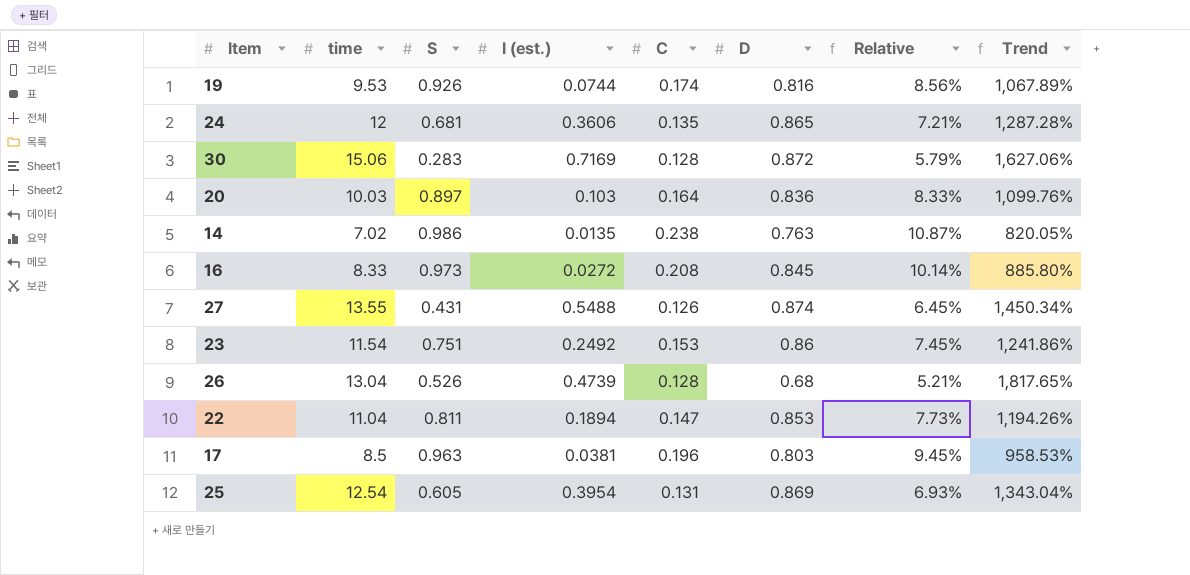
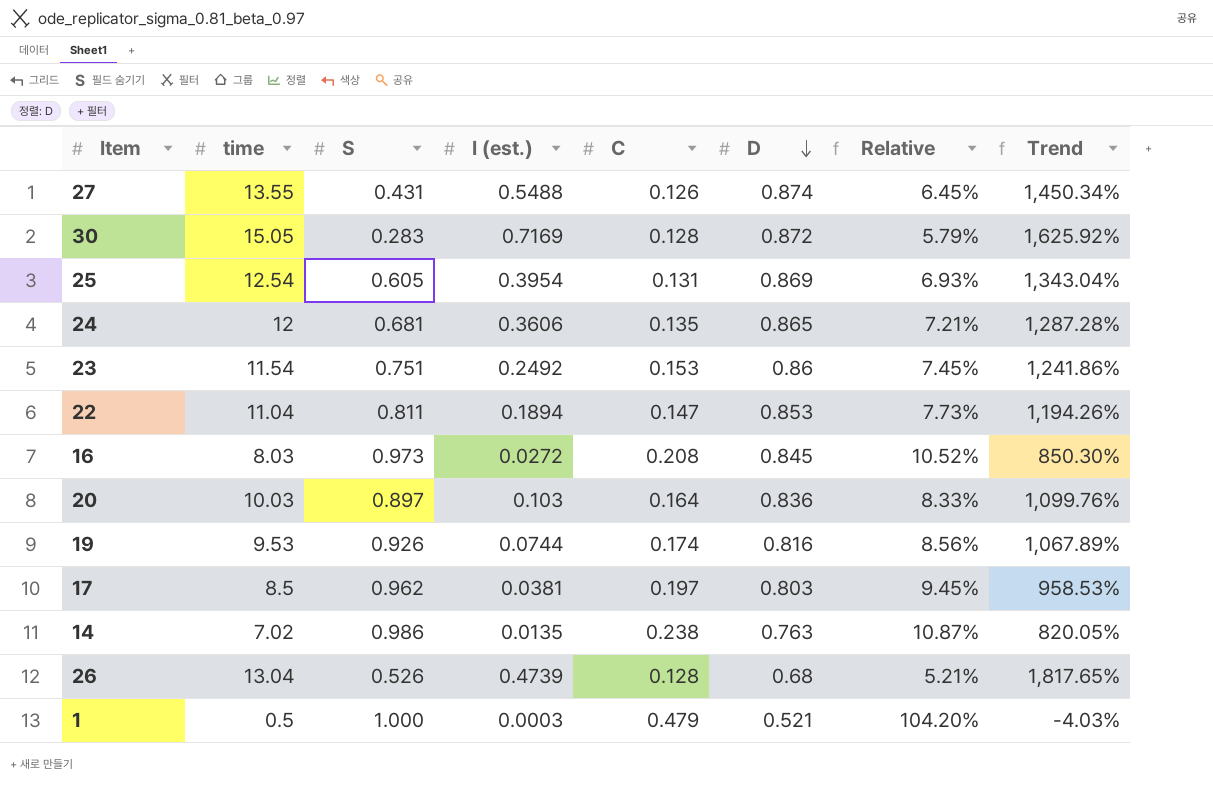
row order: none -> D descending
30 | time: 15.06 -> 15.05
30 | Trend: 1,627.06% -> 1,625.92%
16 | time: 8.33 -> 8.03
16 | Relative: 10.14% -> 10.52%
16 | Trend: 885.80% -> 850.30%
17 | S: 0.963 -> 0.962
17 | C: 0.196 -> 0.197
row 1: none -> 0.5 | 1.000 | 0.0003 | 0.479 | 0.521 | 104.20% | -4.03%

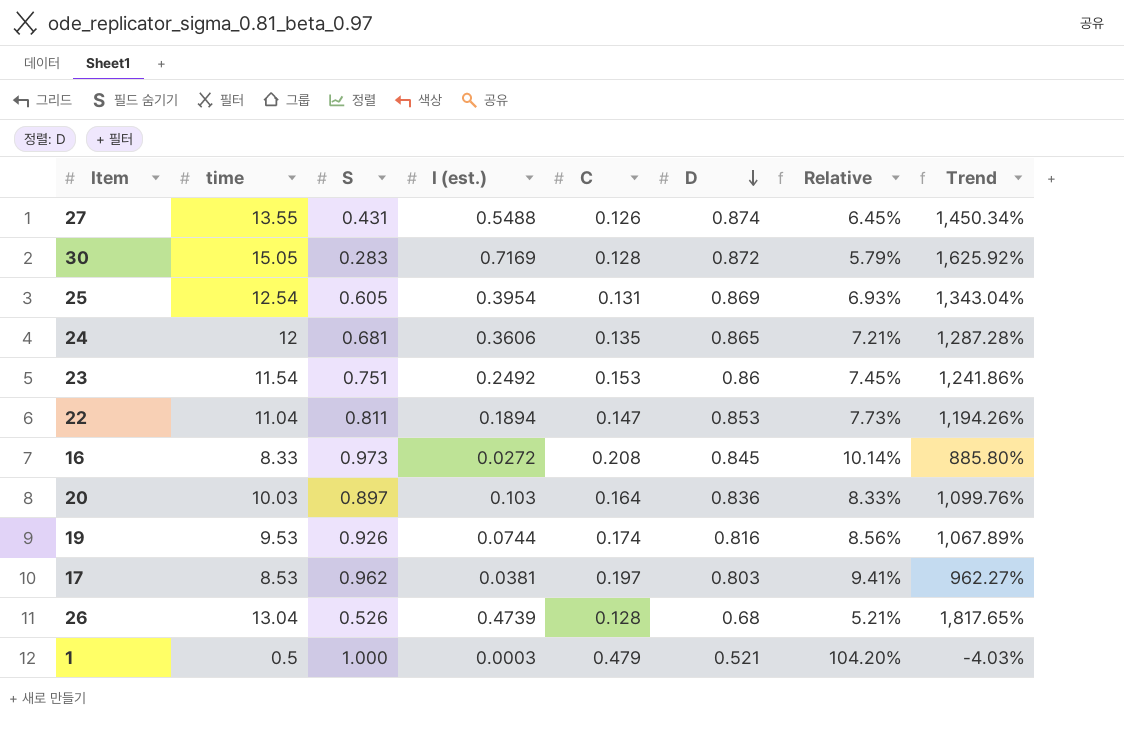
row 14: 7.02 | 0.986 | 0.0135 | 0.238 | 0.763 | 10.87% | 820.05% -> none
16 | time: 8.03 -> 8.33
16 | Relative: 10.52% -> 10.14%
16 | Trend: 850.30% -> 885.80%
17 | time: 8.5 -> 8.53
17 | Relative: 9.45% -> 9.41%
17 | Trend: 958.53% -> 962.27%

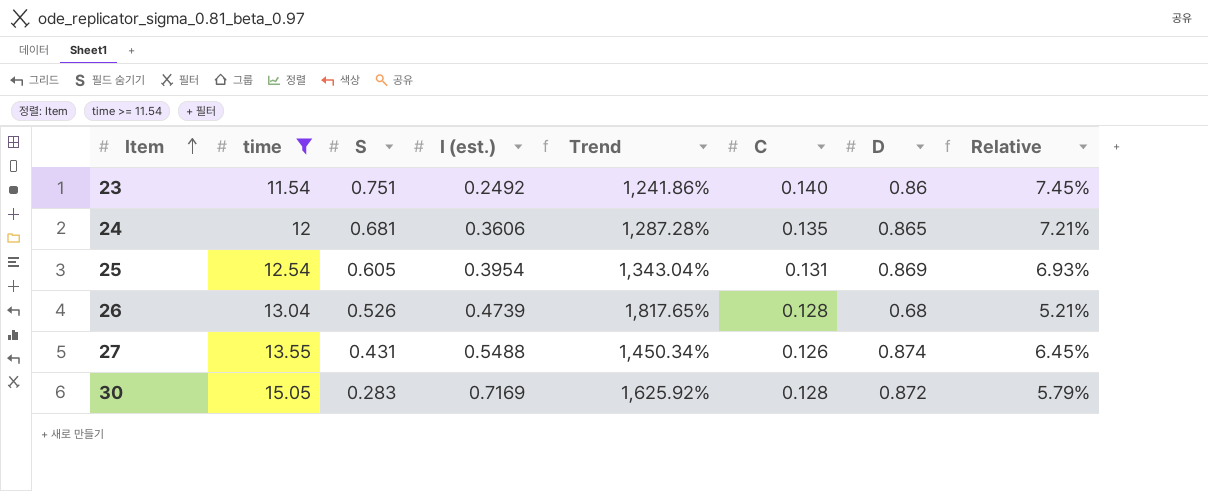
filter: none -> time >= 11.54
row order: D descending -> Item ascending
column Trend | position: 8 -> 5
23 | C: 0.153 -> 0.140

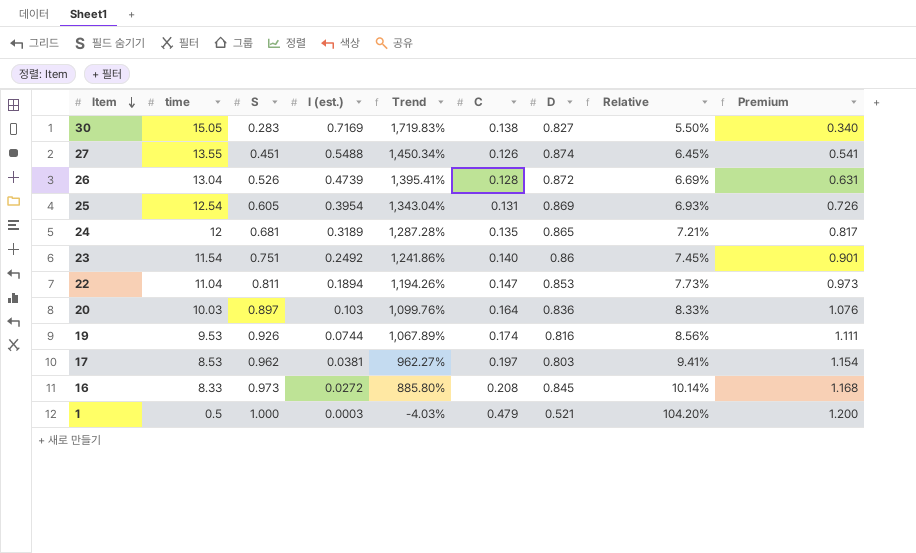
filter: time >= 11.54 -> none
row order: Item ascending -> Item descending
column Premium | formula: none -> [S] * 1.2
30 | Trend: 1,625.92% -> 1,719.83%
30 | C: 0.128 -> 0.138
30 | D: 0.872 -> 0.827
30 | Relative: 5.79% -> 5.50%
27 | S: 0.431 -> 0.451
26 | Trend: 1,817.65% -> 1,395.41%
26 | D: 0.68 -> 0.872
26 | Relative: 5.21% -> 6.69%
24 | I (est.): 0.3606 -> 0.3189

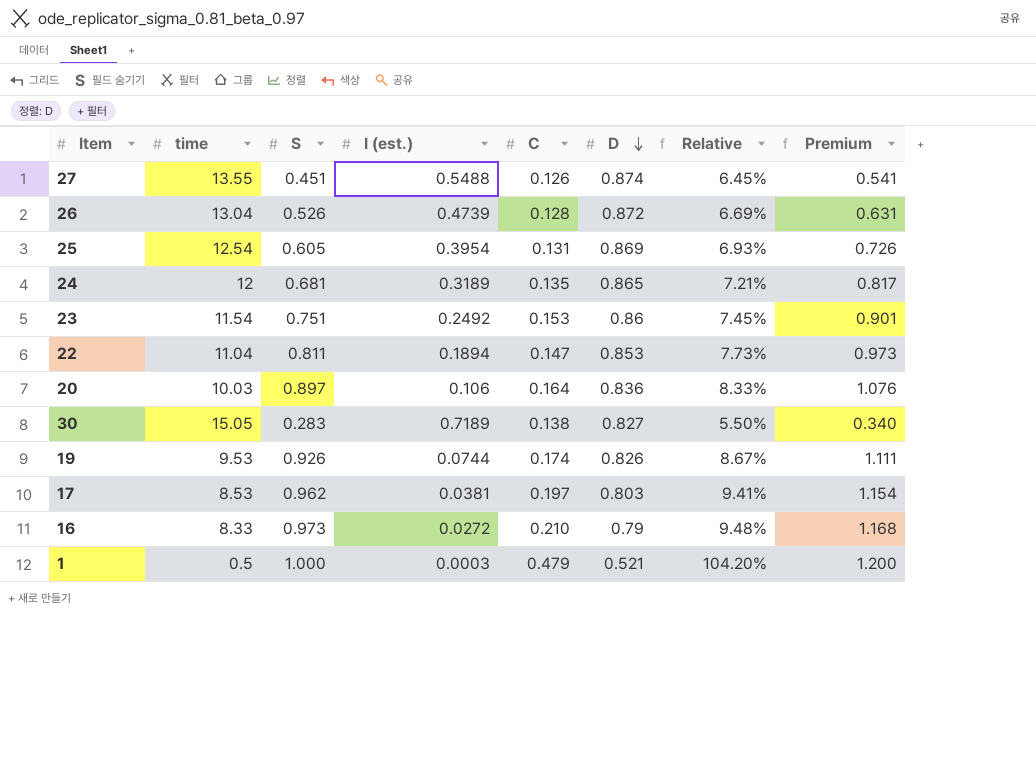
row order: Item descending -> D descending
column Trend | formula: ([time] - [D]) / [D] -> none
23 | C: 0.140 -> 0.153
20 | I (est.): 0.103 -> 0.106
30 | I (est.): 0.7169 -> 0.7189
19 | D: 0.816 -> 0.826
19 | Relative: 8.56% -> 8.67%
16 | C: 0.208 -> 0.210
16 | D: 0.845 -> 0.79
16 | Relative: 10.14% -> 9.48%

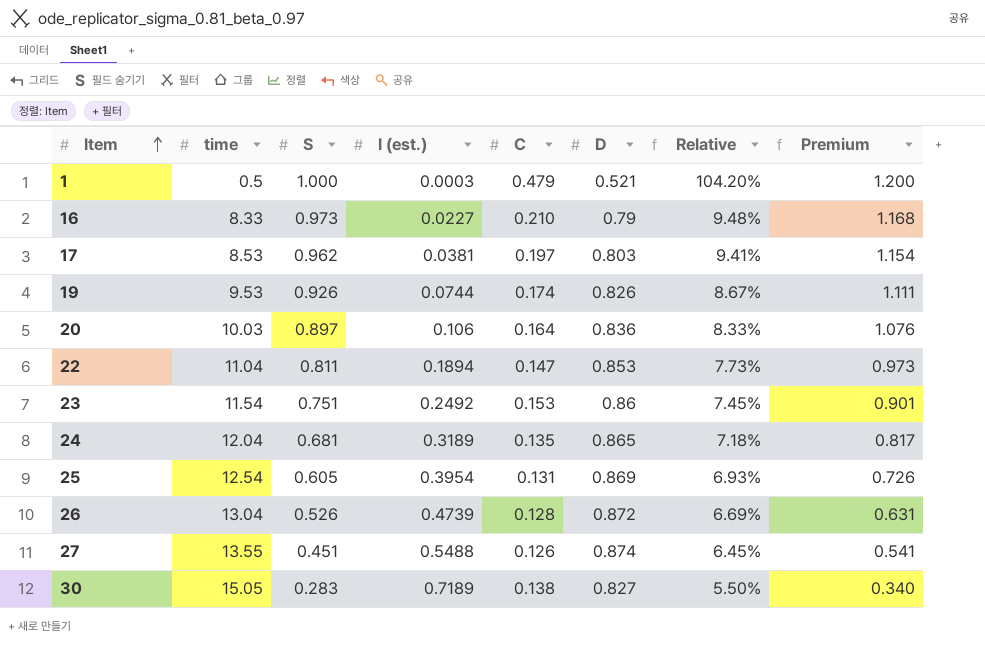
row order: D descending -> Item ascending
16 | I (est.): 0.0272 -> 0.0227
24 | time: 12 -> 12.04
24 | Relative: 7.21% -> 7.18%

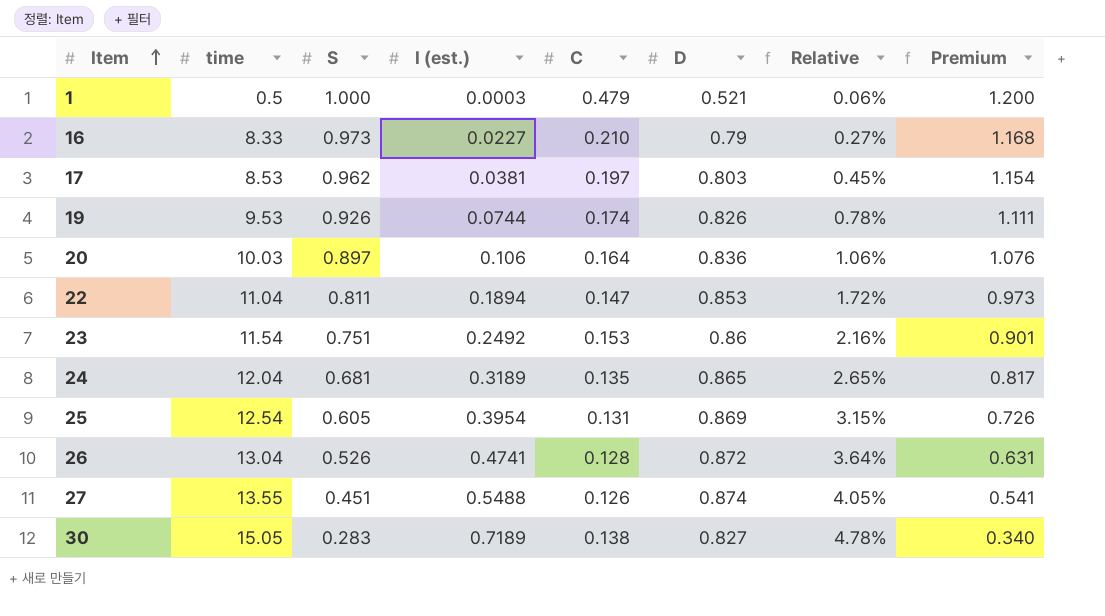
column Relative | formula: [D] / [time] -> [I (est.)] / [time]
26 | I (est.): 0.4739 -> 0.4741

